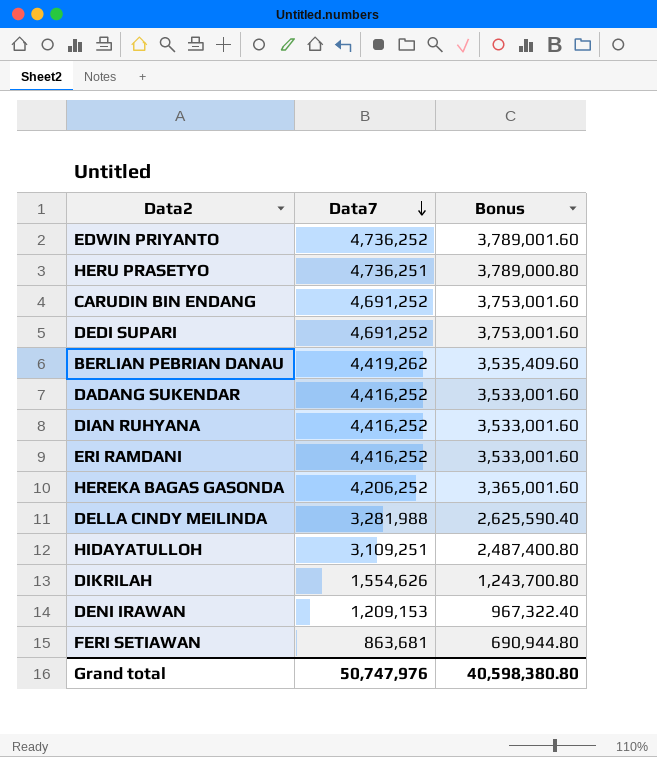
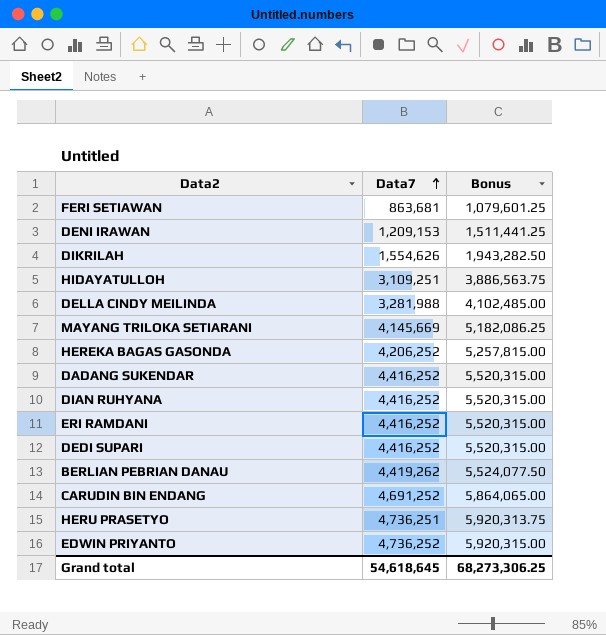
row order: Data7 descending -> Data7 ascending
column Bonus | formula: [Data7] * 0.8 -> [Data7] * 1.25
row MAYANG TRILOKA SETIARANI: none -> 4,145,669 | 5,182,086.25
DEDI SUPARI | Data7: 4,691,252 -> 4,416,252
Grand total | Data7: 50,747,976 -> 54,618,645
Grand total | Bonus: 40,598,380.80 -> 68,273,306.25

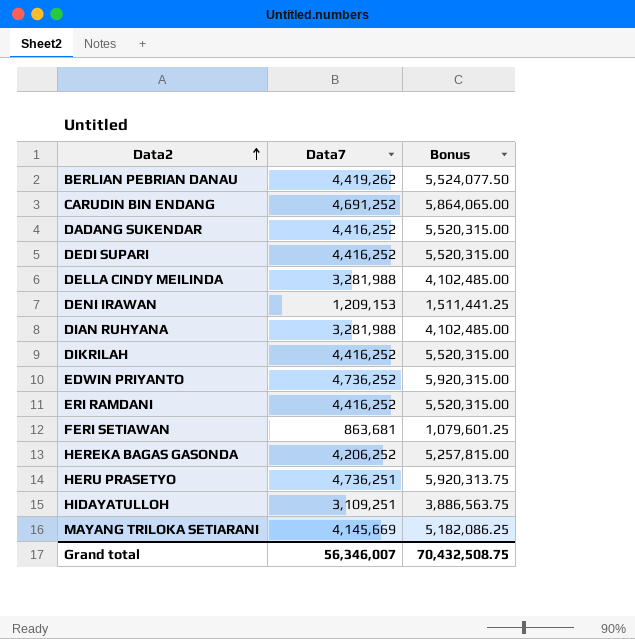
row order: Data7 ascending -> Data2 ascending
DIAN RUHYANA | Data7: 4,416,252 -> 3,281,988
DIAN RUHYANA | Bonus: 5,520,315.00 -> 4,102,485.00
DIKRILAH | Data7: 1,554,626 -> 4,416,252
DIKRILAH | Bonus: 1,943,282.50 -> 5,520,315.00
Grand total | Data7: 54,618,645 -> 56,346,007
Grand total | Bonus: 68,273,306.25 -> 70,432,508.75

